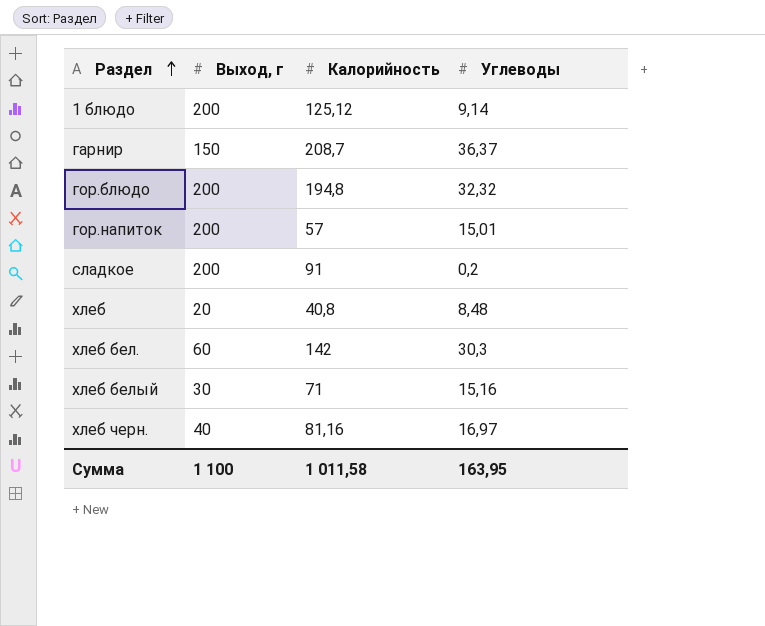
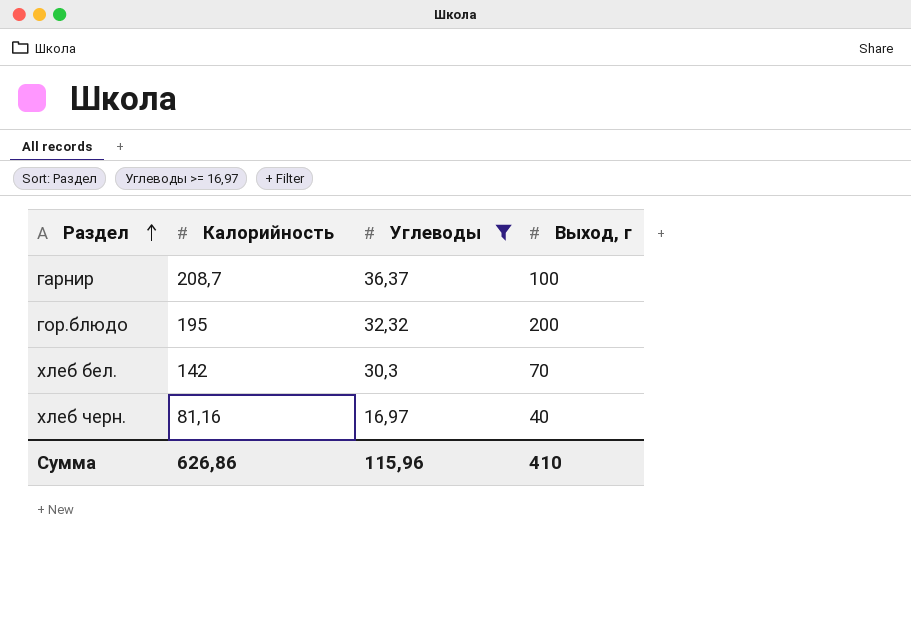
filter: none -> Углеводы >= 16,97
column Выход, г | position: 2 -> 4
гарнир | Выход, г: 150 -> 100
гор.блюдо | Калорийность: 194,8 -> 195
хлеб бел. | Выход, г: 60 -> 70
Сумма | Калорийность: 1 011,58 -> 626,86
Сумма | Углеводы: 163,95 -> 115,96
Сумма | Выход, г: 1 100 -> 410

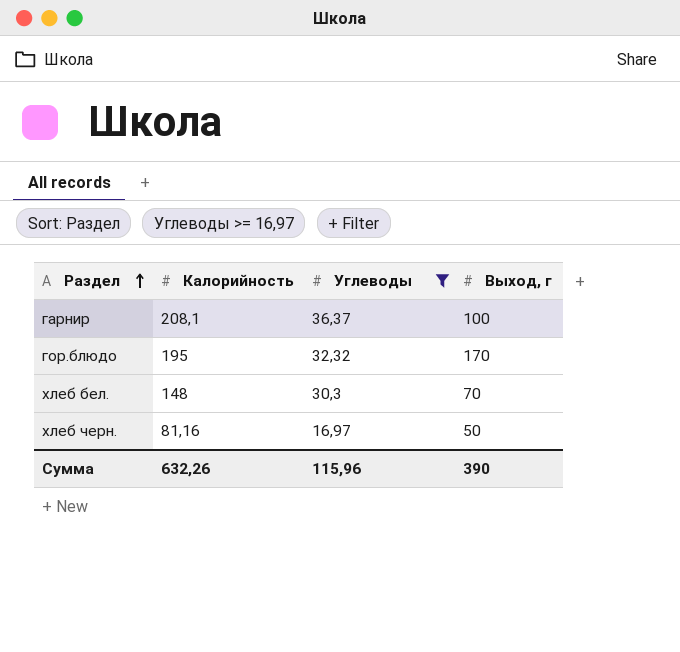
гарнир | Калорийность: 208,7 -> 208,1
гор.блюдо | Выход, г: 200 -> 170
хлеб бел. | Калорийность: 142 -> 148
хлеб черн. | Выход, г: 40 -> 50
Сумма | Калорийность: 626,86 -> 632,26
Сумма | Выход, г: 410 -> 390

